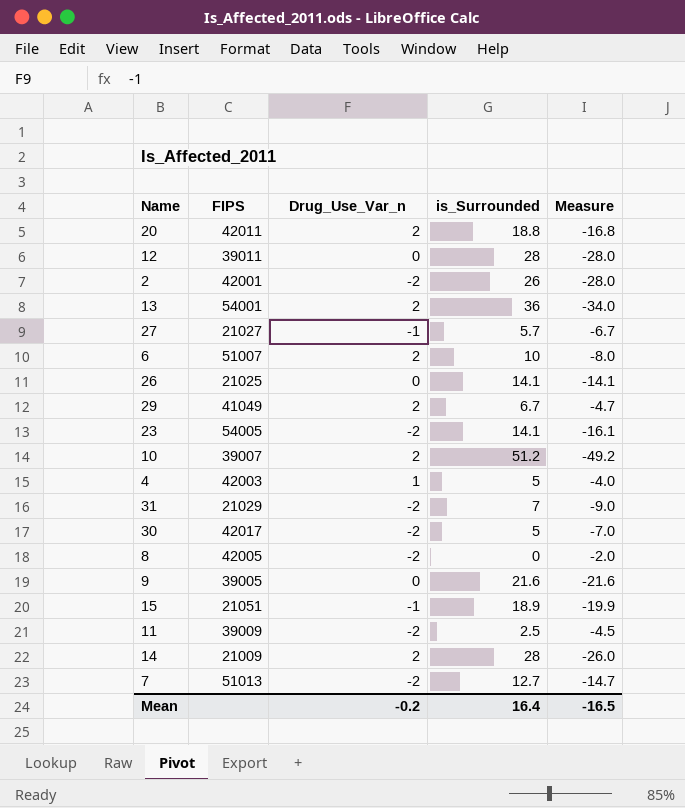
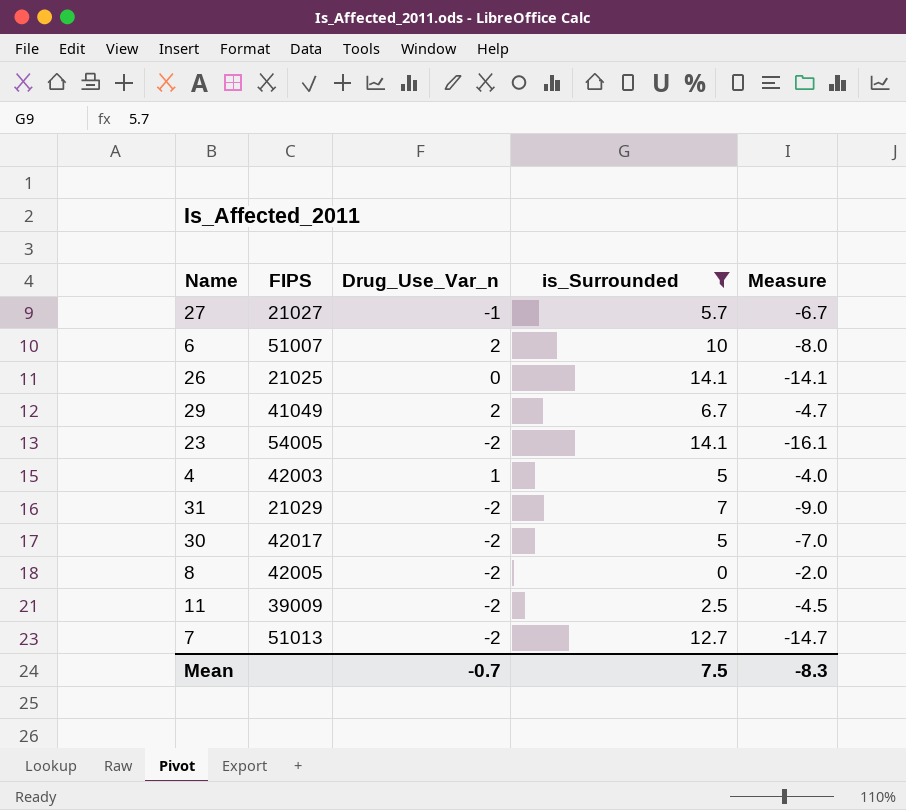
filter: none -> is_Surrounded <= 14.1
Mean | Drug_Use_Var_n: -0.2 -> -0.7
Mean | is_Surrounded: 16.4 -> 7.5
Mean | Measure: -16.5 -> -8.3

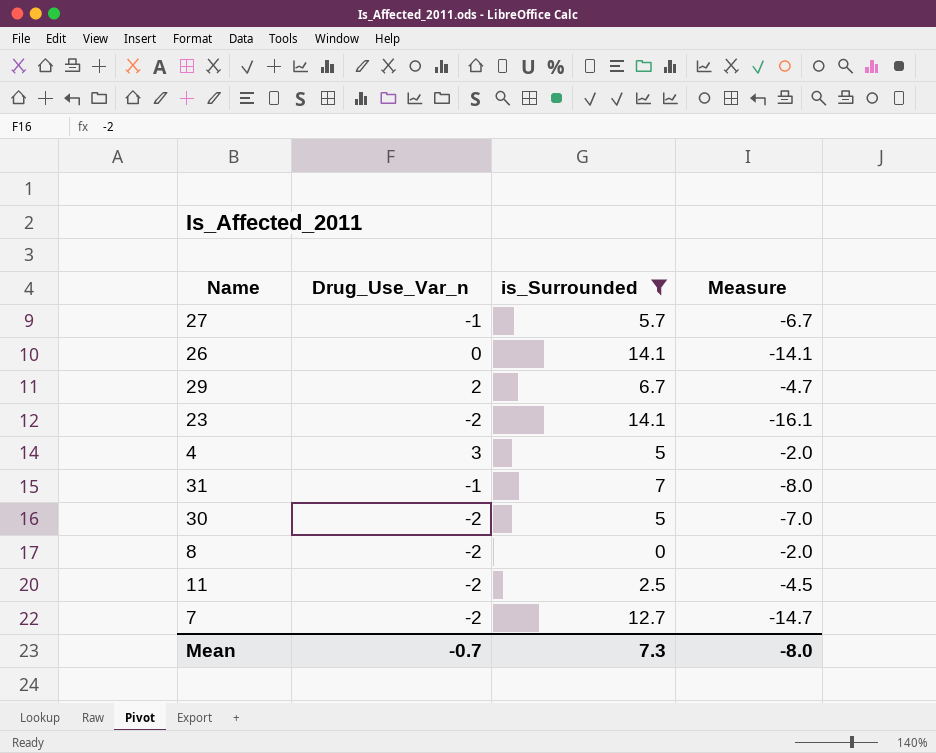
column FIPS | position: 2 -> none
row 6: 51007 | 2 | 10 | -8.0 -> none
4 | Drug_Use_Var_n: 1 -> 3
4 | Measure: -4.0 -> -2.0
31 | Drug_Use_Var_n: -2 -> -1
31 | Measure: -9.0 -> -8.0
Mean | is_Surrounded: 7.5 -> 7.3
Mean | Measure: -8.3 -> -8.0

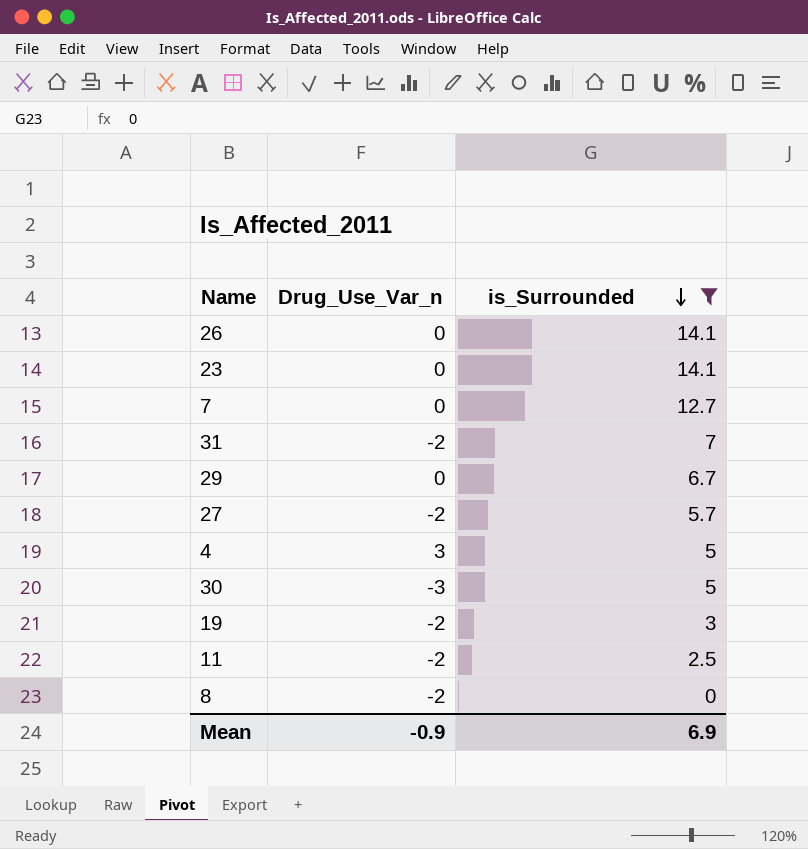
row order: none -> is_Surrounded descending
column Measure | formula: [Drug_Use_Var_n] - [is_Surrounded] -> none
23 | Drug_Use_Var_n: -2 -> 0
7 | Drug_Use_Var_n: -2 -> 0
31 | Drug_Use_Var_n: -1 -> -2
29 | Drug_Use_Var_n: 2 -> 0
27 | Drug_Use_Var_n: -1 -> -2
30 | Drug_Use_Var_n: -2 -> -3
row 19: none -> -2 | 3
Mean | Drug_Use_Var_n: -0.7 -> -0.9
Mean | is_Surrounded: 7.3 -> 6.9

